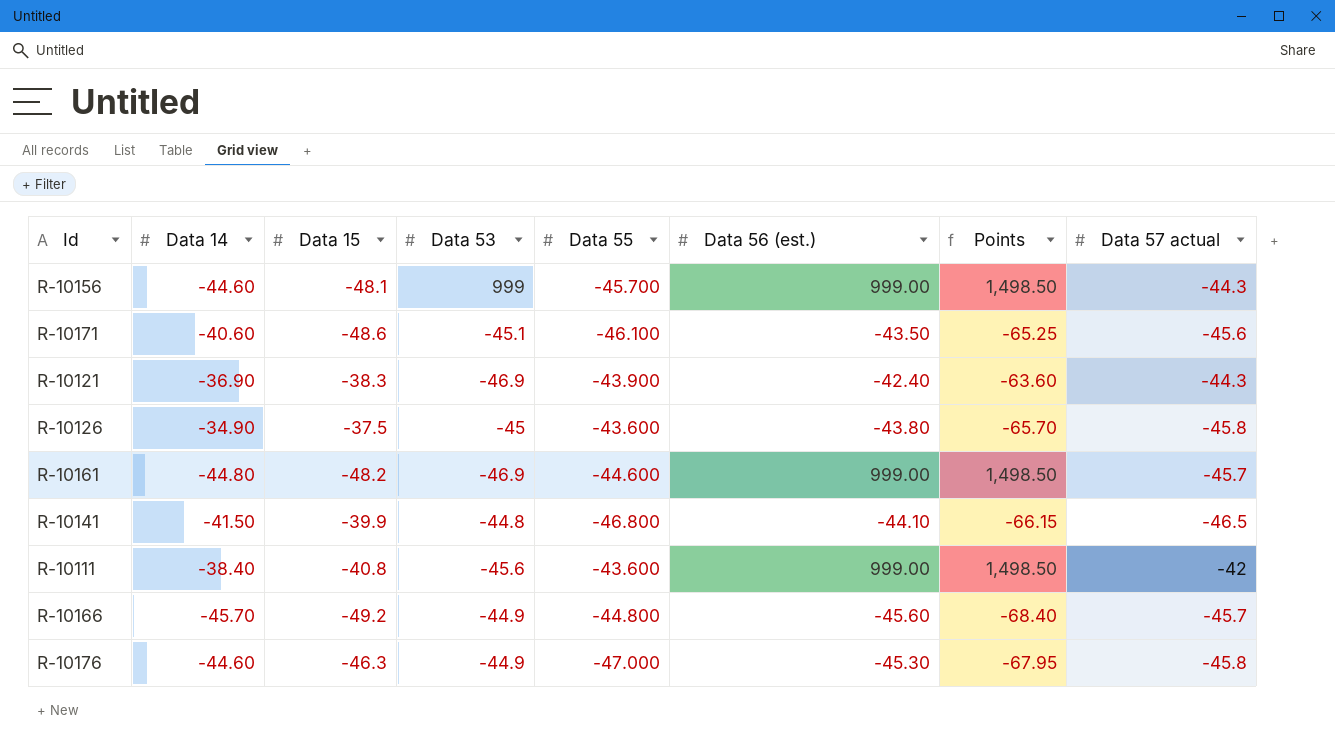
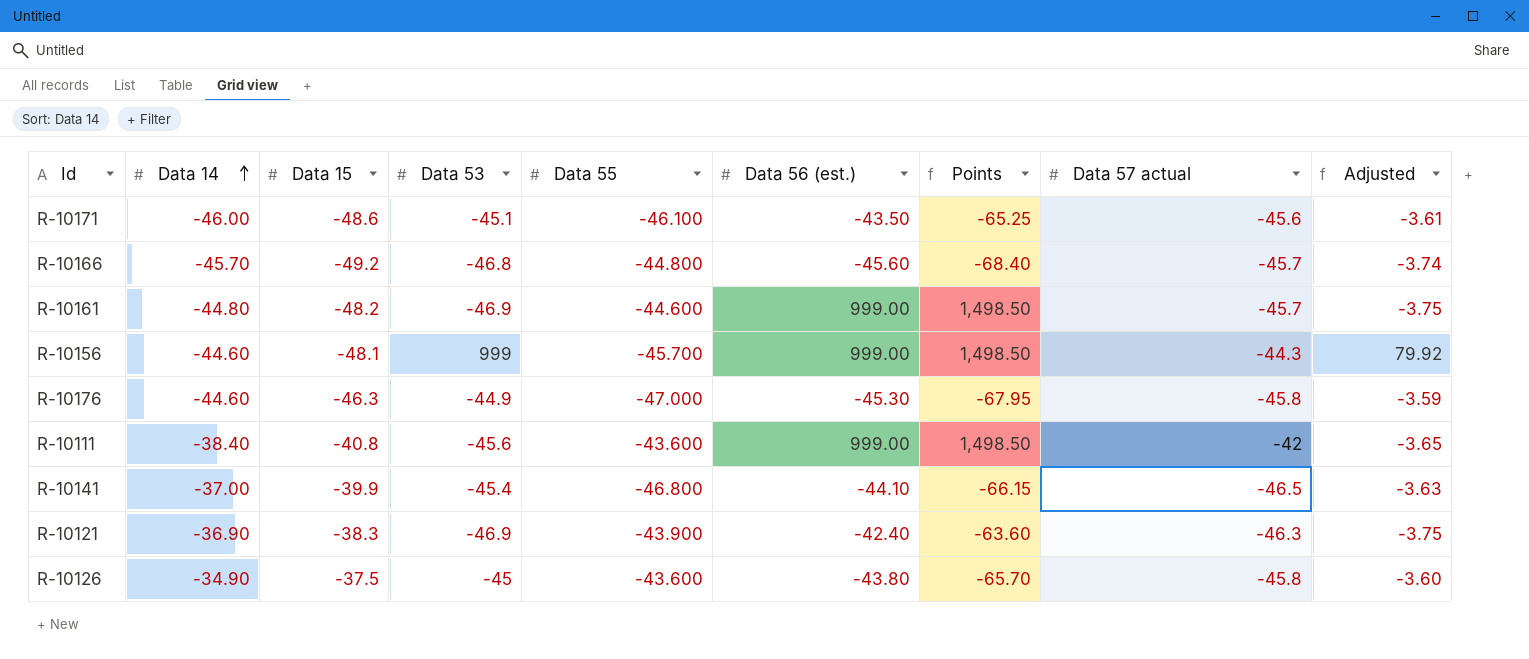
row order: none -> Data 14 ascending
column Adjusted | formula: none -> [Data 53] * 0.08
R-10171 | Data 14: -40.60 -> -46.00
R-10166 | Data 53: -44.9 -> -46.8
R-10141 | Data 14: -41.50 -> -37.00
R-10141 | Data 53: -44.8 -> -45.4
R-10121 | Data 57 actual: -44.3 -> -46.3

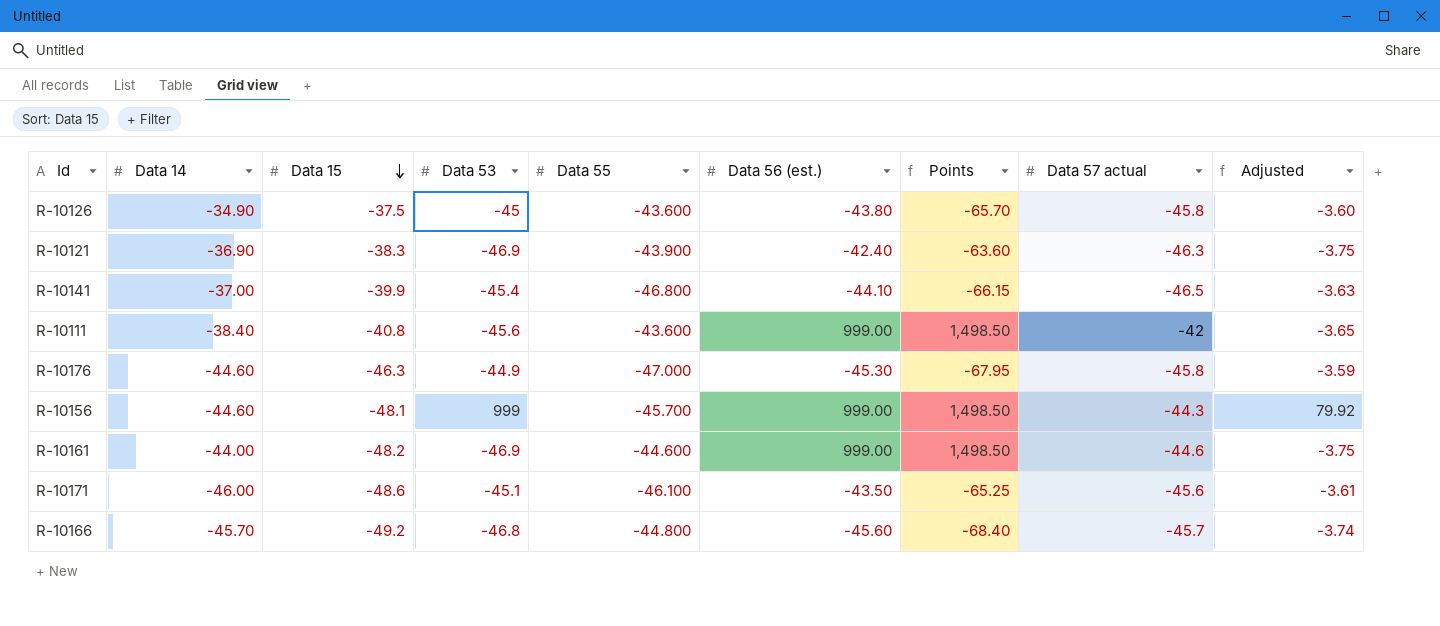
row order: Data 14 ascending -> Data 15 descending
R-10161 | Data 14: -44.80 -> -44.00
R-10161 | Data 57 actual: -45.7 -> -44.6

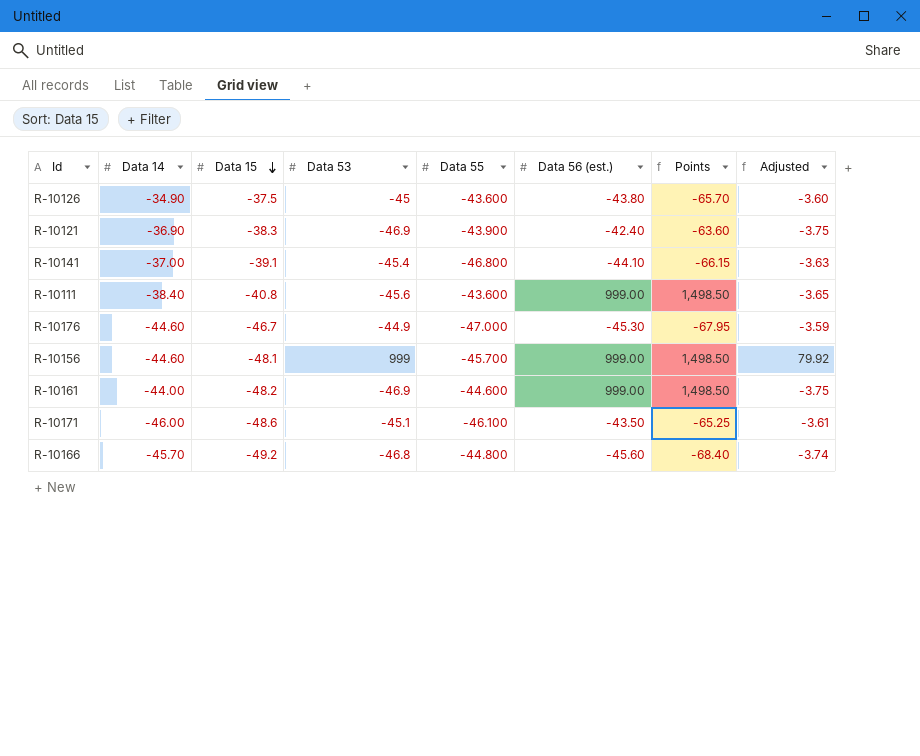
column Data 57 actual | position: 8 -> none
R-10141 | Data 15: -39.9 -> -39.1
R-10176 | Data 15: -46.3 -> -46.7

